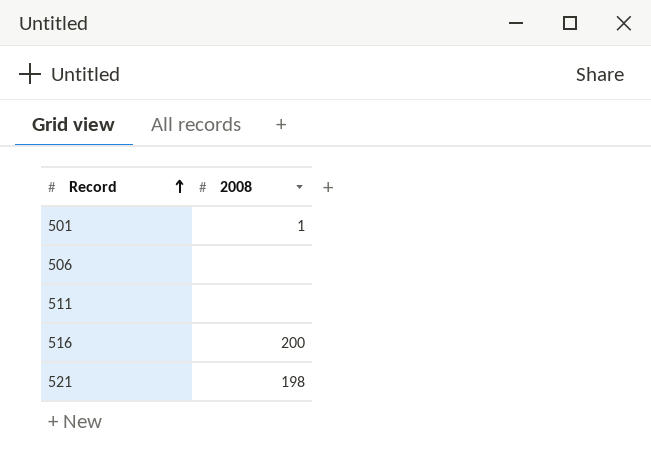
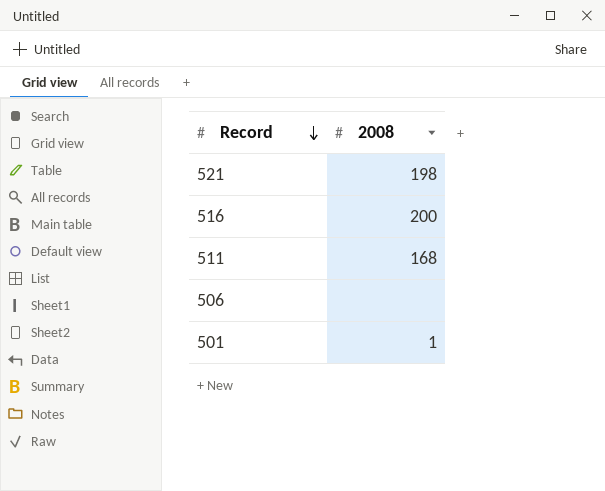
row order: Record ascending -> Record descending
511 | 2008: none -> 168

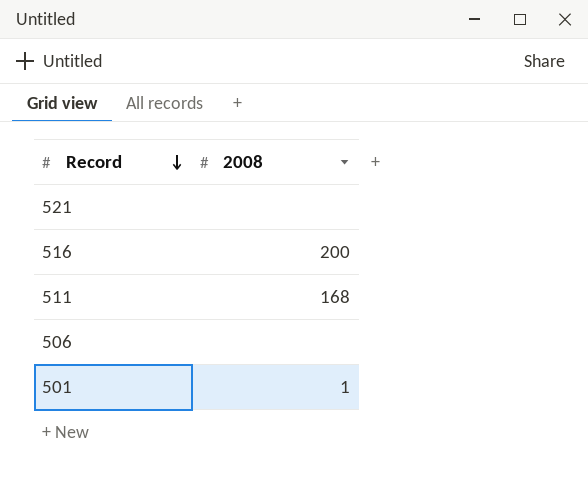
521 | 2008: 198 -> none

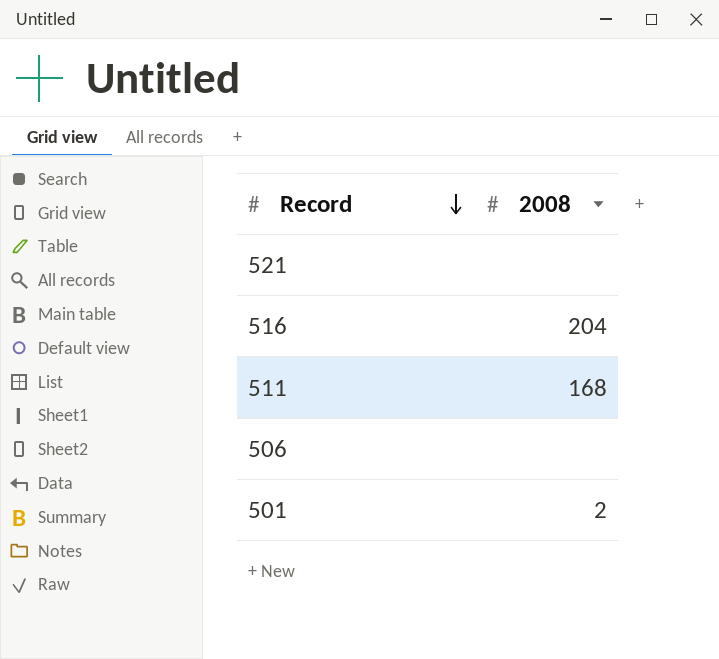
516 | 2008: 200 -> 204
501 | 2008: 1 -> 2

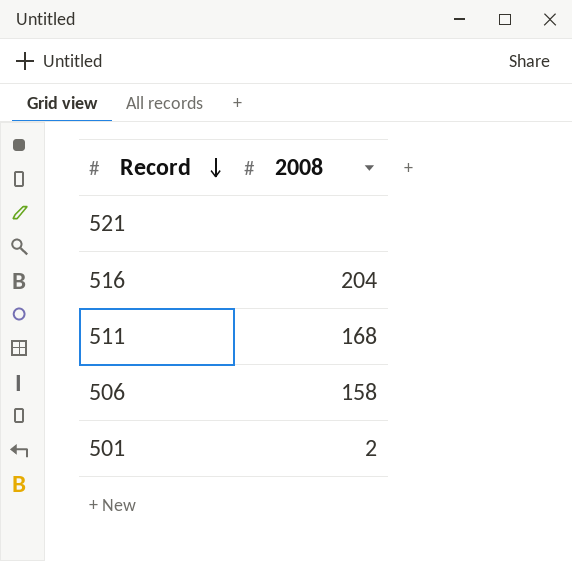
506 | 2008: none -> 158

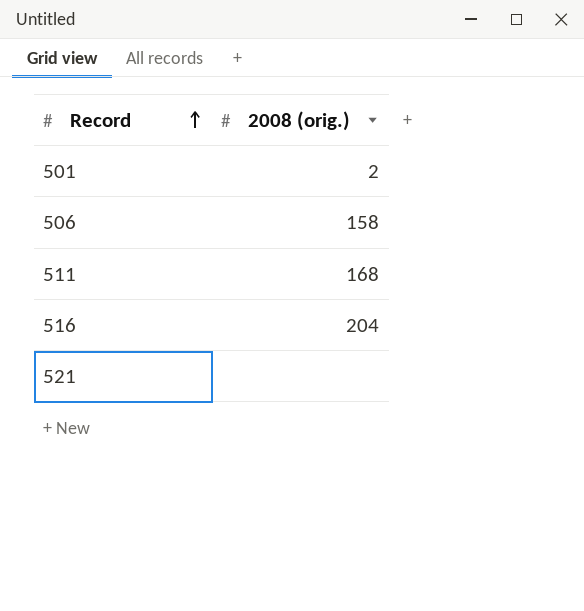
row order: Record descending -> Record ascending
column name: 2008 -> 2008 (orig.)

